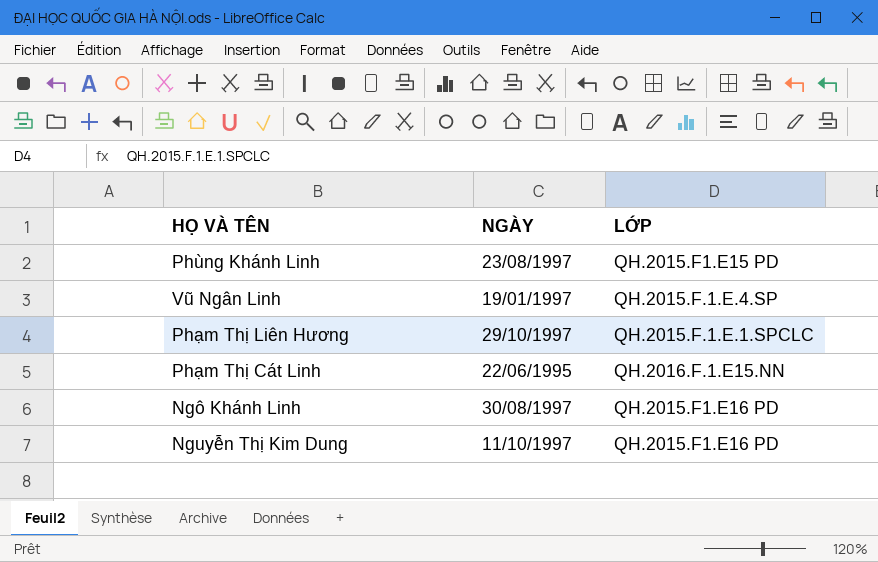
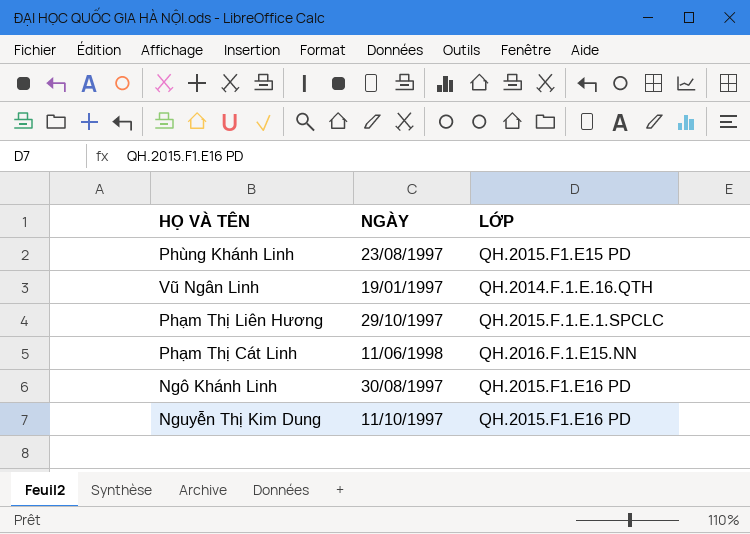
Vũ Ngân Linh | LỚP: QH.2015.F.1.E.4.SP -> QH.2014.F.1.E.16.QTH
Phạm Thị Cát Linh | NGÀY: 22/06/1995 -> 11/06/1998

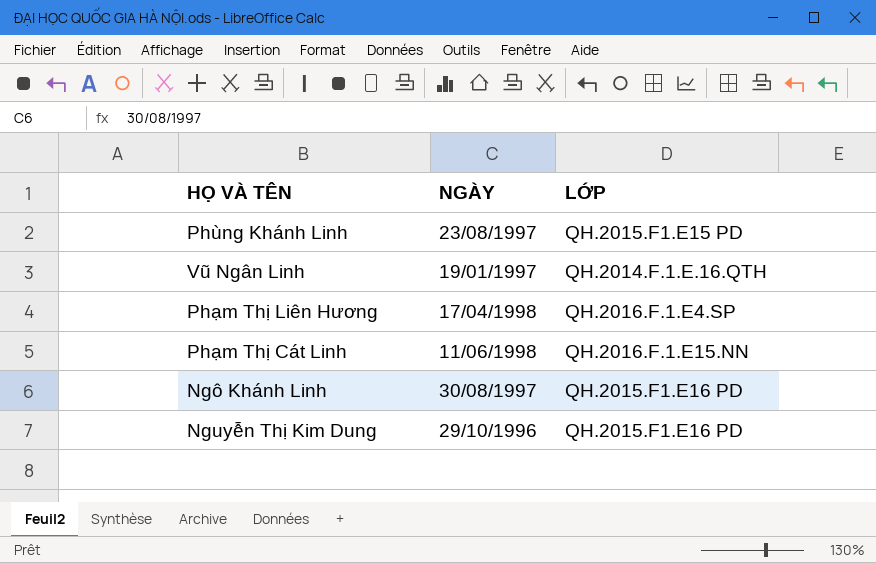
Phạm Thị Liên Hương | NGÀY: 29/10/1997 -> 17/04/1998
Phạm Thị Liên Hương | LỚP: QH.2015.F.1.E.1.SPCLC -> QH.2016.F.1.E4.SP
Nguyễn Thị Kim Dung | NGÀY: 11/10/1997 -> 29/10/1996

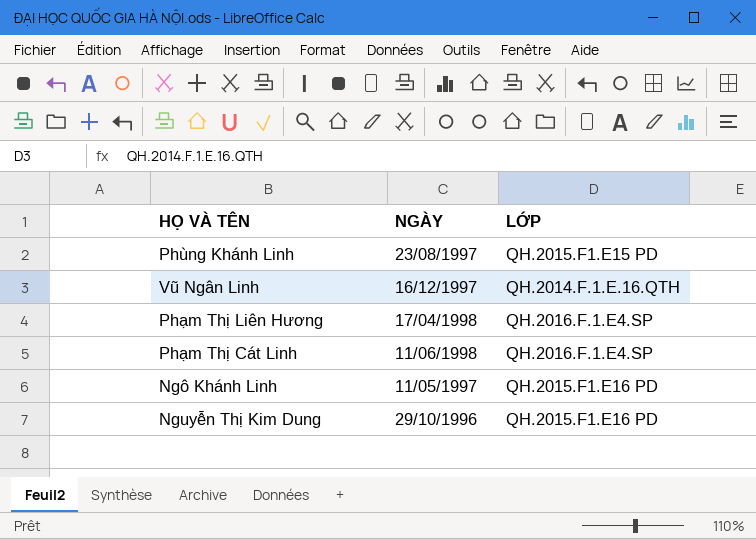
Vũ Ngân Linh | NGÀY: 19/01/1997 -> 16/12/1997
Phạm Thị Cát Linh | LỚP: QH.2016.F.1.E15.NN -> QH.2016.F.1.E4.SP
Ngô Khánh Linh | NGÀY: 30/08/1997 -> 11/05/1997

